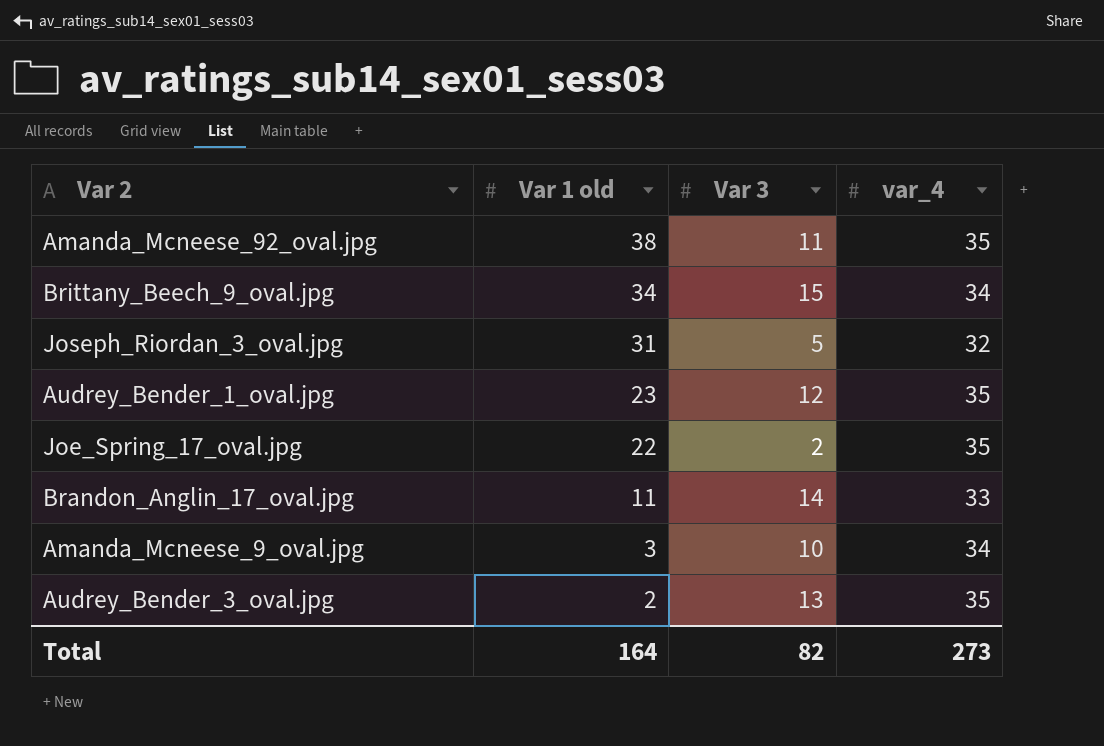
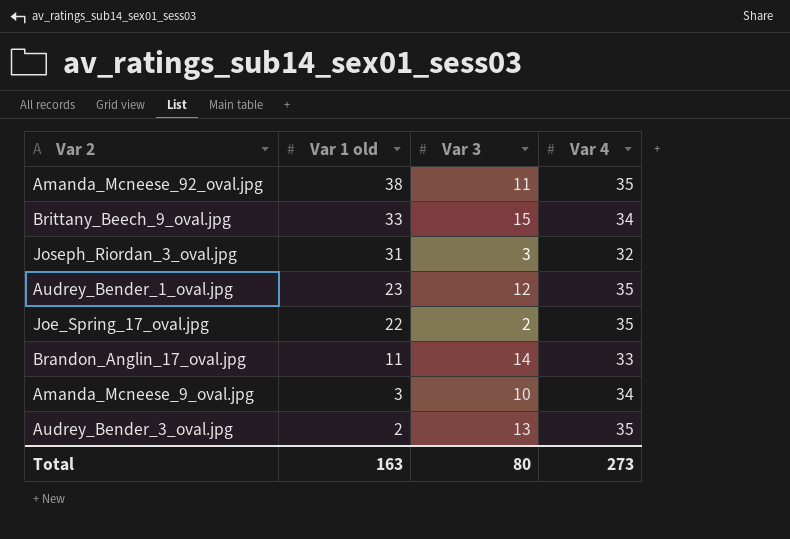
column name: var_4 -> Var 4
Brittany_Beech_9_oval.jpg | Var 1 old: 34 -> 33
Joseph_Riordan_3_oval.jpg | Var 3: 5 -> 3
Total | Var 1 old: 164 -> 163
Total | Var 3: 82 -> 80

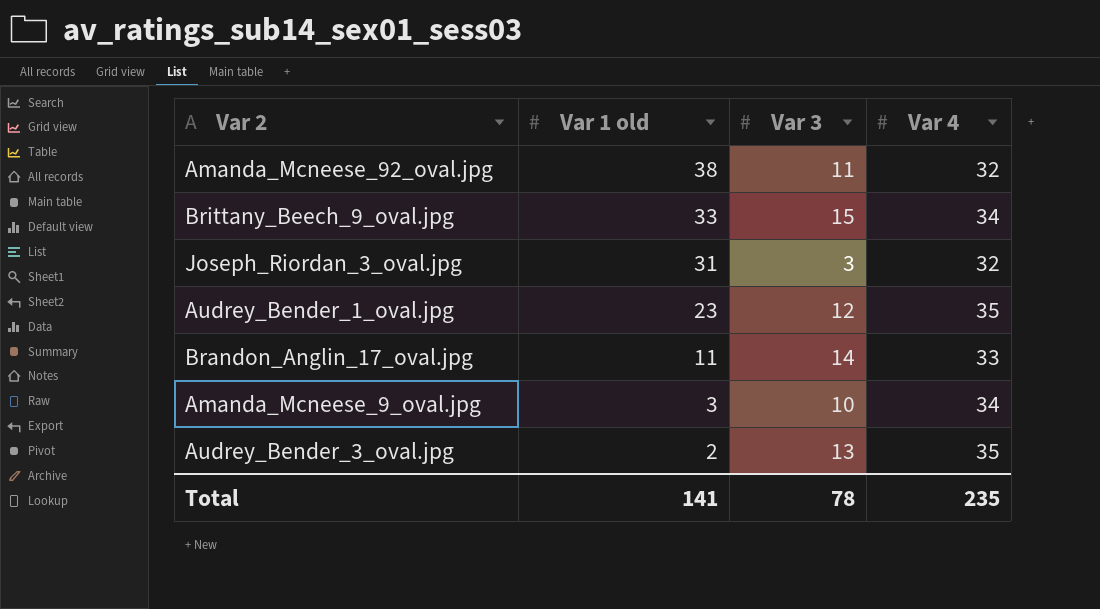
row Joe_Spring_17_oval.jpg: 22 | 2 | 35 -> none
Amanda_Mcneese_92_oval.jpg | Var 4: 35 -> 32
Total | Var 1 old: 163 -> 141
Total | Var 3: 80 -> 78
Total | Var 4: 273 -> 235

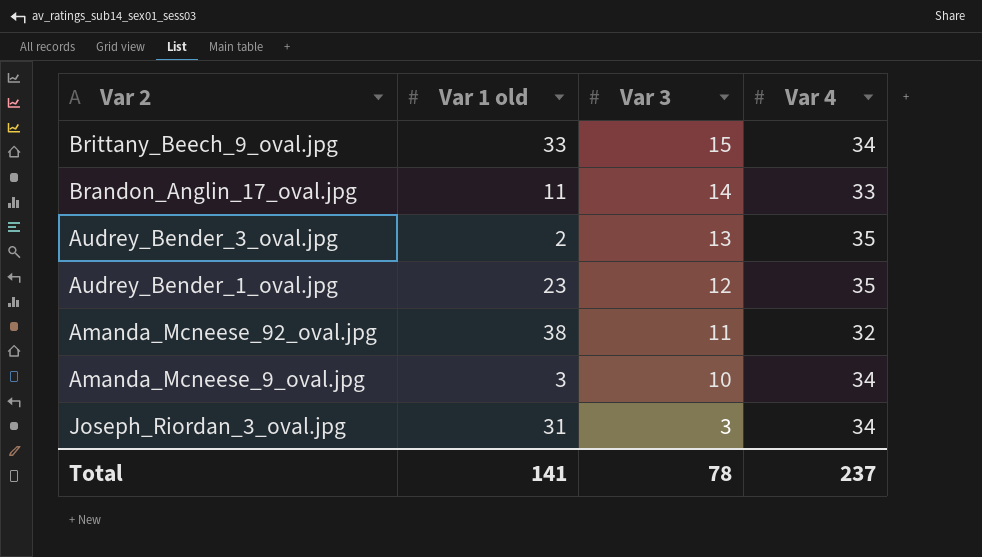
row order: Var 1 old descending -> Var 3 descending
Joseph_Riordan_3_oval.jpg | Var 4: 32 -> 34
Total | Var 4: 235 -> 237

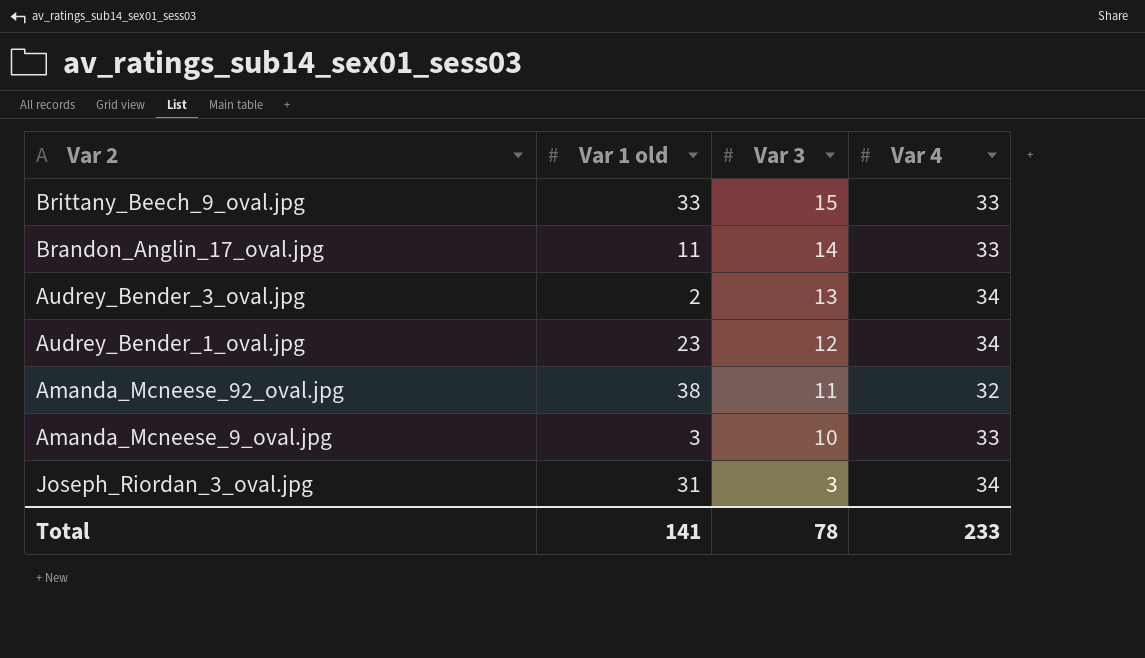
Brittany_Beech_9_oval.jpg | Var 4: 34 -> 33
Audrey_Bender_3_oval.jpg | Var 4: 35 -> 34
Audrey_Bender_1_oval.jpg | Var 4: 35 -> 34
Amanda_Mcneese_9_oval.jpg | Var 4: 34 -> 33
Total | Var 4: 237 -> 233

